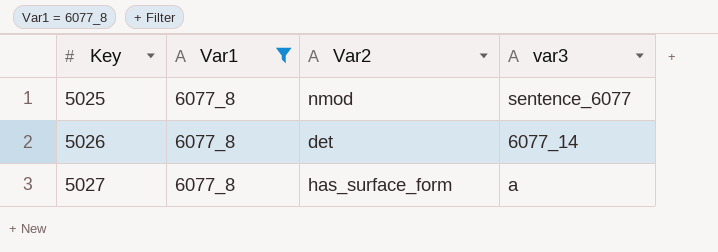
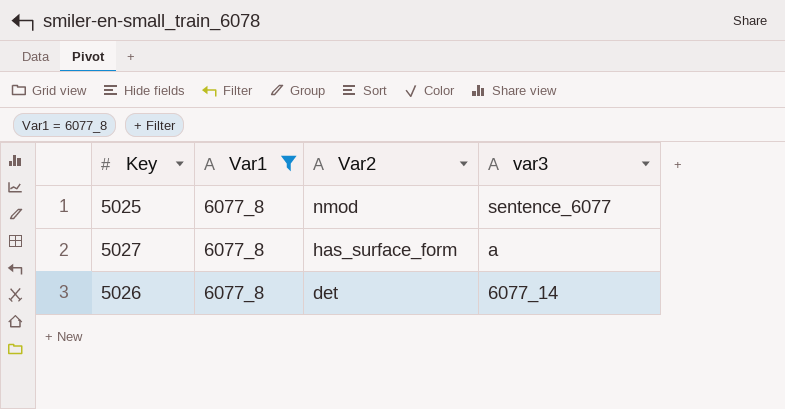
row order: Key ascending -> Var2 descending

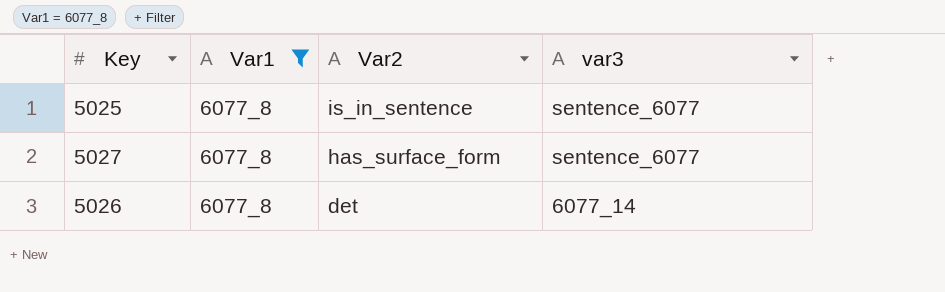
5025 | Var2: nmod -> is_in_sentence
5027 | var3: a -> sentence_6077

